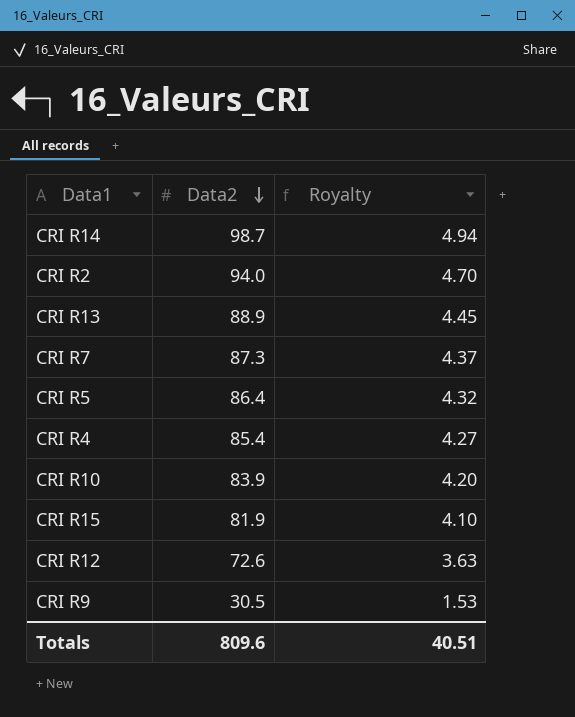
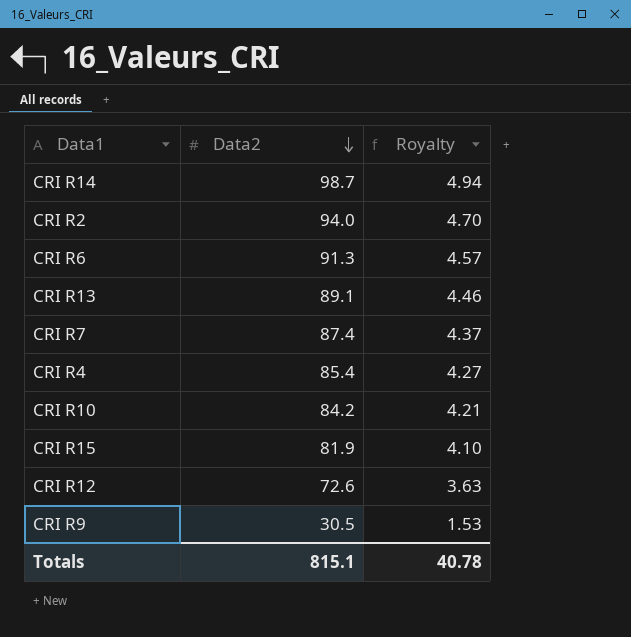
row CRI R5: 86.4 | 4.32 -> none
row CRI R6: none -> 91.3 | 4.57
CRI R13 | Data2: 88.9 -> 89.1
CRI R13 | Royalty: 4.45 -> 4.46
CRI R7 | Data2: 87.3 -> 87.4
CRI R10 | Data2: 83.9 -> 84.2
CRI R10 | Royalty: 4.20 -> 4.21
Totals | Data2: 809.6 -> 815.1
Totals | Royalty: 40.51 -> 40.78

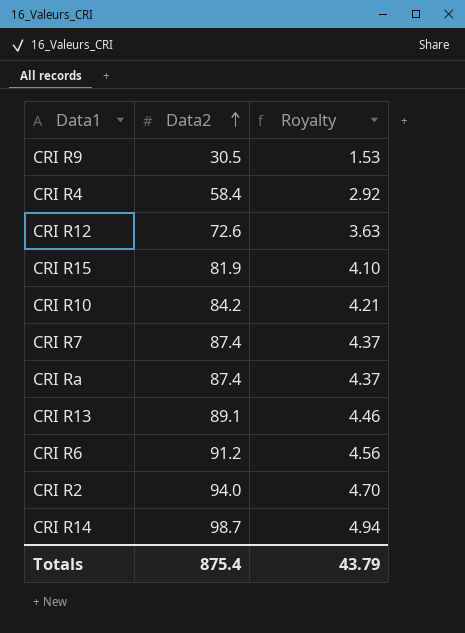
row order: Data2 descending -> Data2 ascending
CRI R4 | Data2: 85.4 -> 58.4
CRI R4 | Royalty: 4.27 -> 2.92
row CRI Ra: none -> 87.4 | 4.37
CRI R6 | Data2: 91.3 -> 91.2
CRI R6 | Royalty: 4.57 -> 4.56
Totals | Data2: 815.1 -> 875.4
Totals | Royalty: 40.78 -> 43.79

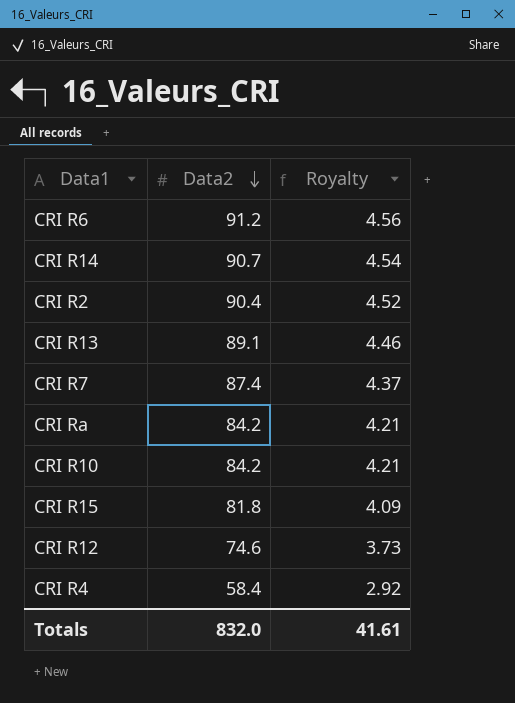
row order: Data2 ascending -> Data2 descending
row CRI R9: 30.5 | 1.53 -> none
CRI R14 | Data2: 98.7 -> 90.7
CRI R14 | Royalty: 4.94 -> 4.54
CRI R2 | Data2: 94.0 -> 90.4
CRI R2 | Royalty: 4.70 -> 4.52
CRI Ra | Data2: 87.4 -> 84.2
CRI Ra | Royalty: 4.37 -> 4.21
CRI R15 | Data2: 81.9 -> 81.8
CRI R15 | Royalty: 4.10 -> 4.09
CRI R12 | Data2: 72.6 -> 74.6
CRI R12 | Royalty: 3.63 -> 3.73
Totals | Data2: 875.4 -> 832.0
Totals | Royalty: 43.79 -> 41.61

